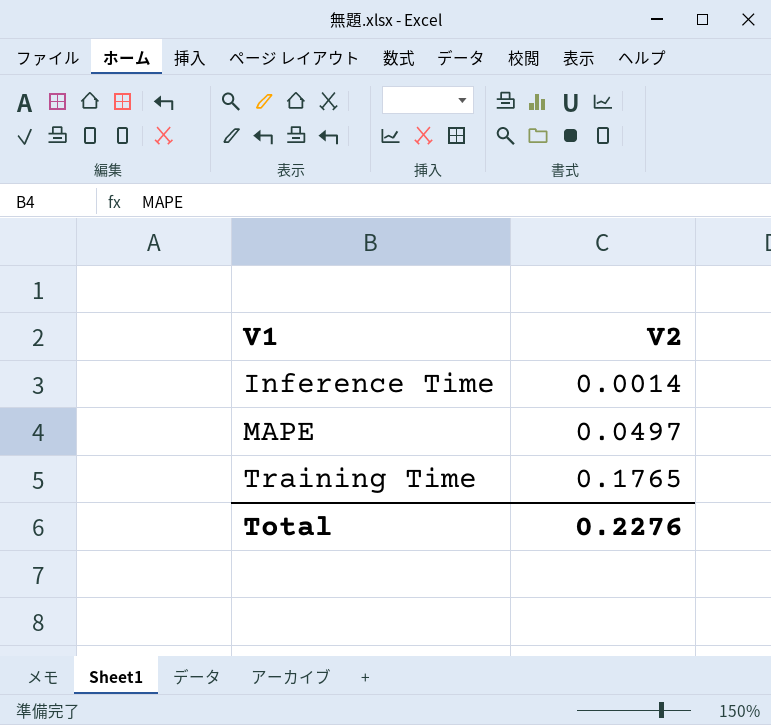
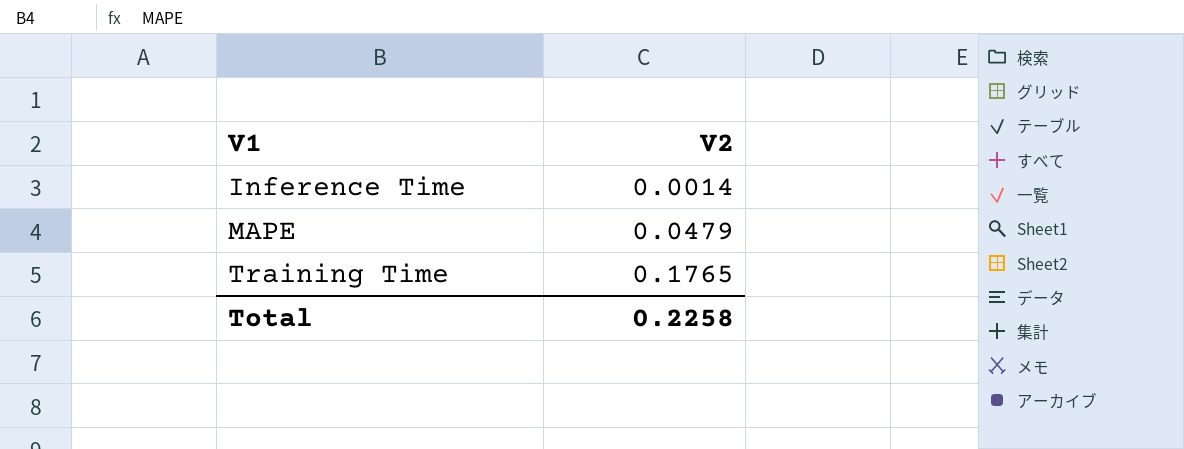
MAPE | V2: 0.0497 -> 0.0479
Total | V2: 0.2276 -> 0.2258

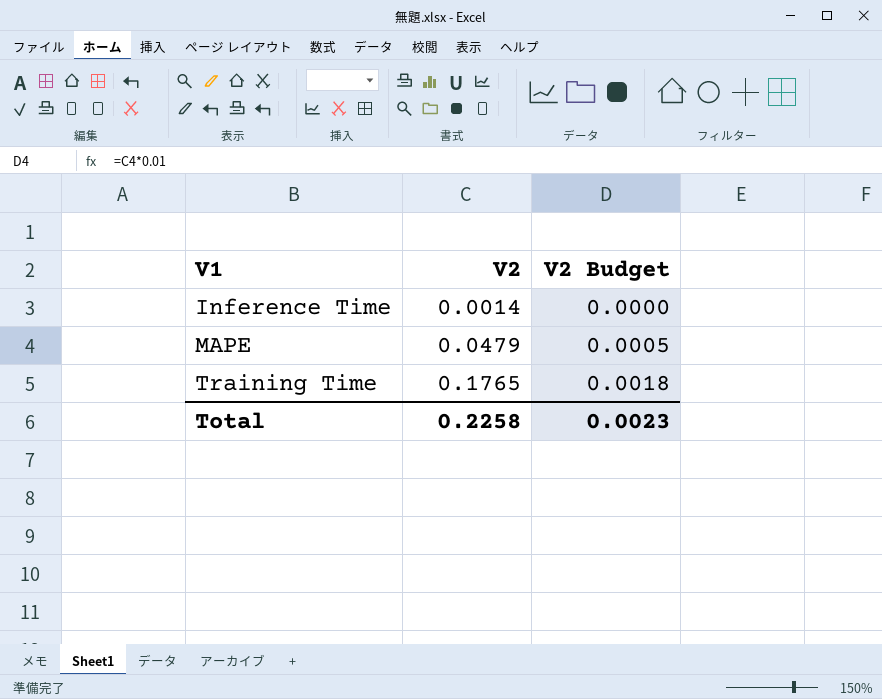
column V2 Budget | formula: none -> [V2] * 0.01

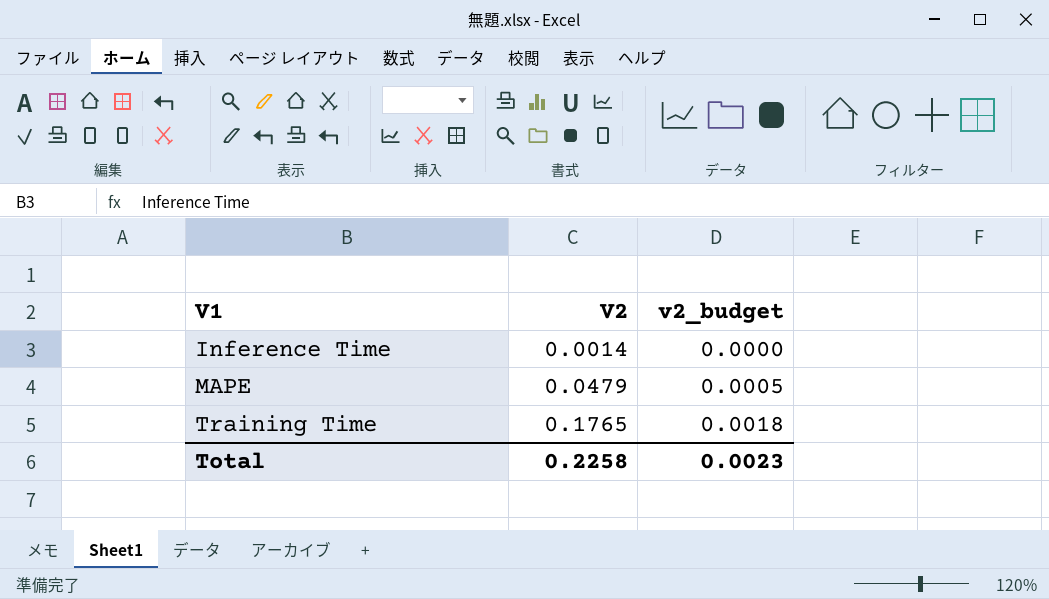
column name: V2 Budget -> v2_budget

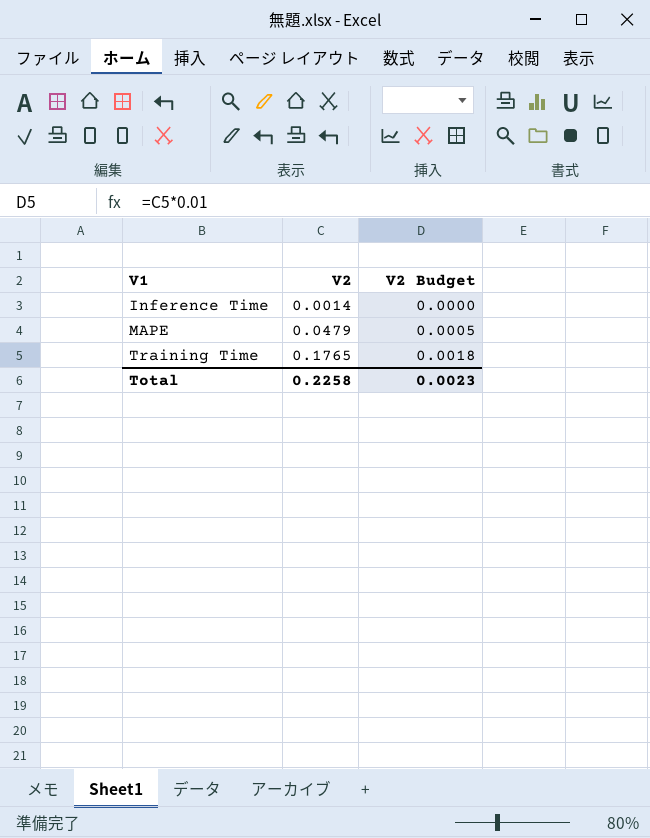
column name: v2_budget -> V2 Budget

